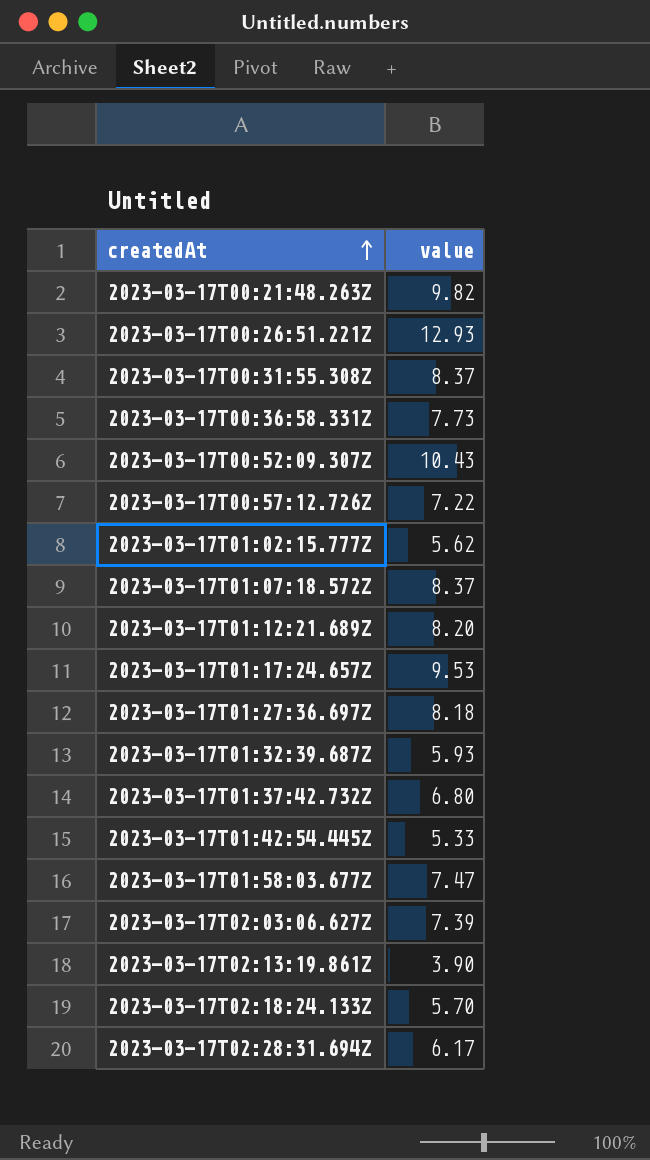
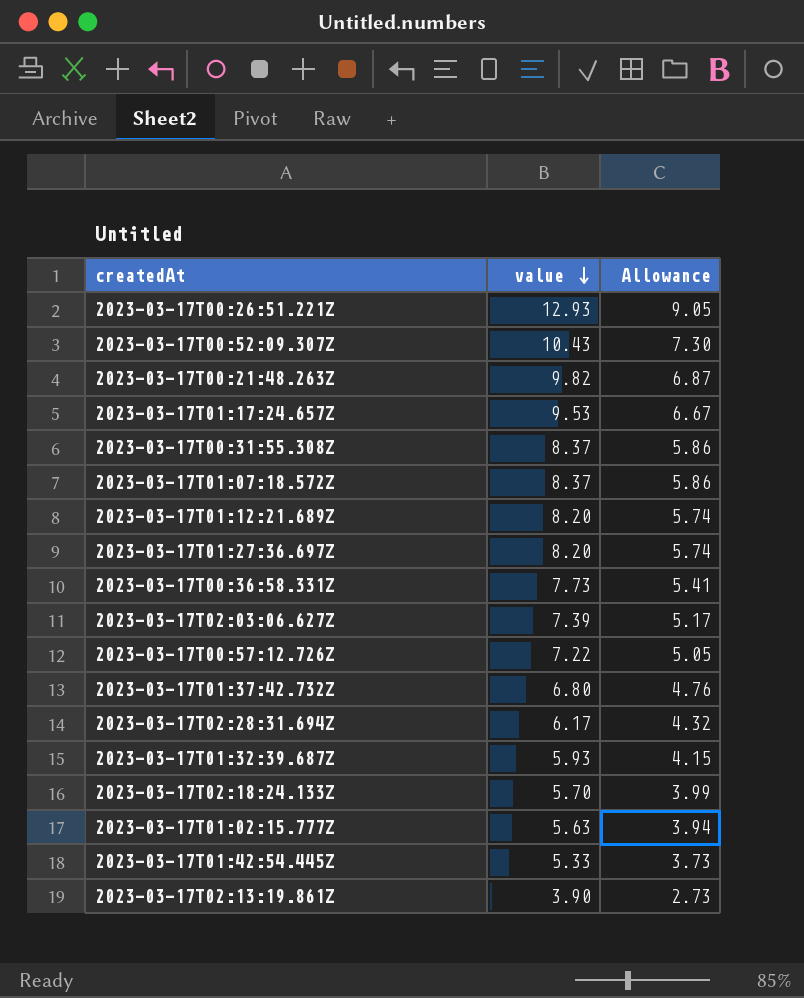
row order: createdAt ascending -> value descending
column Allowance | formula: none -> [value] * 0.7
row 2023-03-17T01:58:03.677Z: 7.47 -> none
2023-03-17T01:27:36.697Z | value: 8.18 -> 8.20
2023-03-17T01:02:15.777Z | value: 5.62 -> 5.63

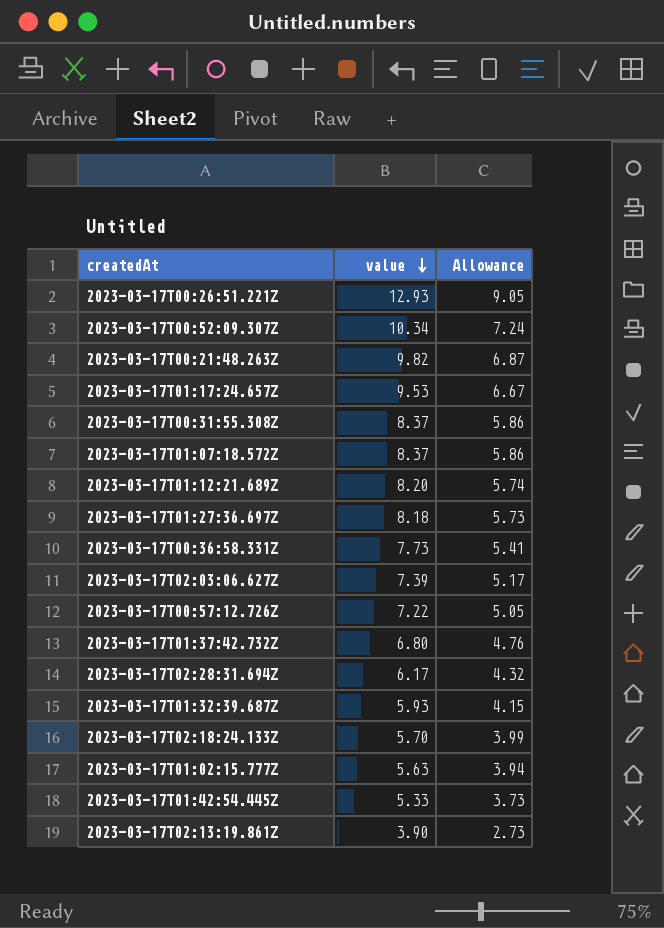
2023-03-17T00:52:09.307Z | value: 10.43 -> 10.34
2023-03-17T00:52:09.307Z | Allowance: 7.30 -> 7.24
2023-03-17T01:27:36.697Z | value: 8.20 -> 8.18
2023-03-17T01:27:36.697Z | Allowance: 5.74 -> 5.73

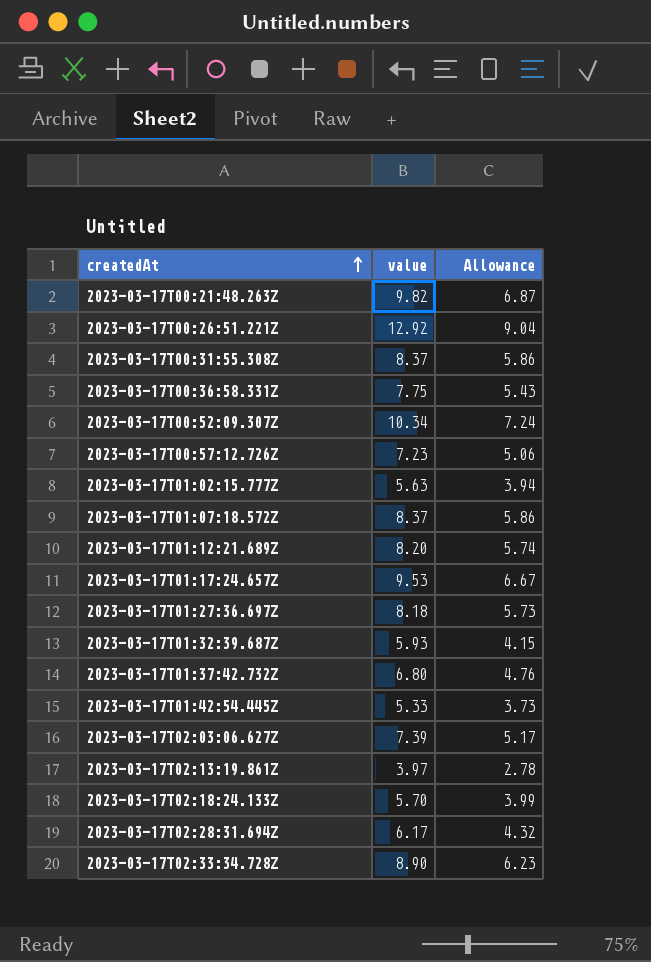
row order: value descending -> createdAt ascending
2023-03-17T00:26:51.221Z | value: 12.93 -> 12.92
2023-03-17T00:26:51.221Z | Allowance: 9.05 -> 9.04
2023-03-17T00:36:58.331Z | value: 7.73 -> 7.75
2023-03-17T00:36:58.331Z | Allowance: 5.41 -> 5.43
2023-03-17T00:57:12.726Z | value: 7.22 -> 7.23
2023-03-17T00:57:12.726Z | Allowance: 5.05 -> 5.06
2023-03-17T02:13:19.861Z | value: 3.90 -> 3.97
2023-03-17T02:13:19.861Z | Allowance: 2.73 -> 2.78
row 2023-03-17T02:33:34.728Z: none -> 8.90 | 6.23

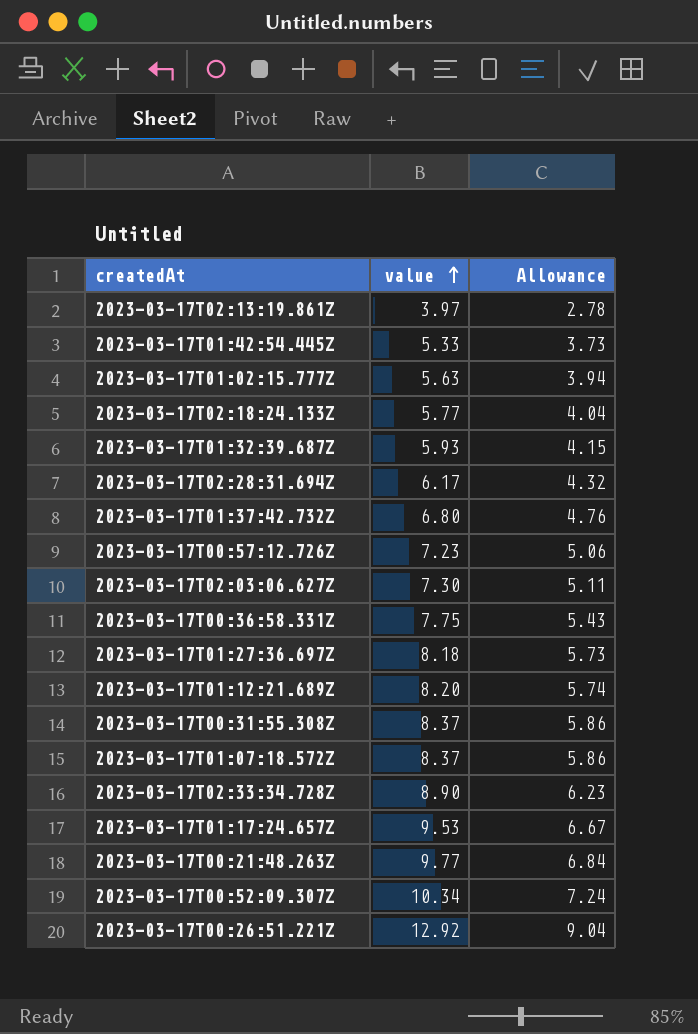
row order: createdAt ascending -> value ascending
2023-03-17T02:18:24.133Z | value: 5.70 -> 5.77
2023-03-17T02:18:24.133Z | Allowance: 3.99 -> 4.04
2023-03-17T02:03:06.627Z | value: 7.39 -> 7.30
2023-03-17T02:03:06.627Z | Allowance: 5.17 -> 5.11
2023-03-17T00:21:48.263Z | value: 9.82 -> 9.77
2023-03-17T00:21:48.263Z | Allowance: 6.87 -> 6.84

